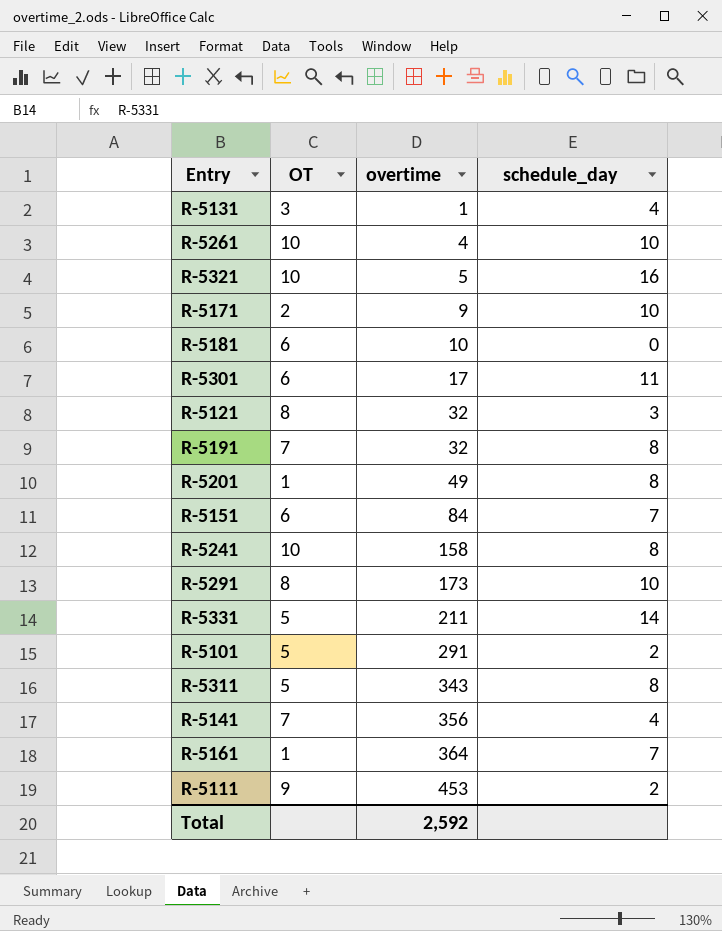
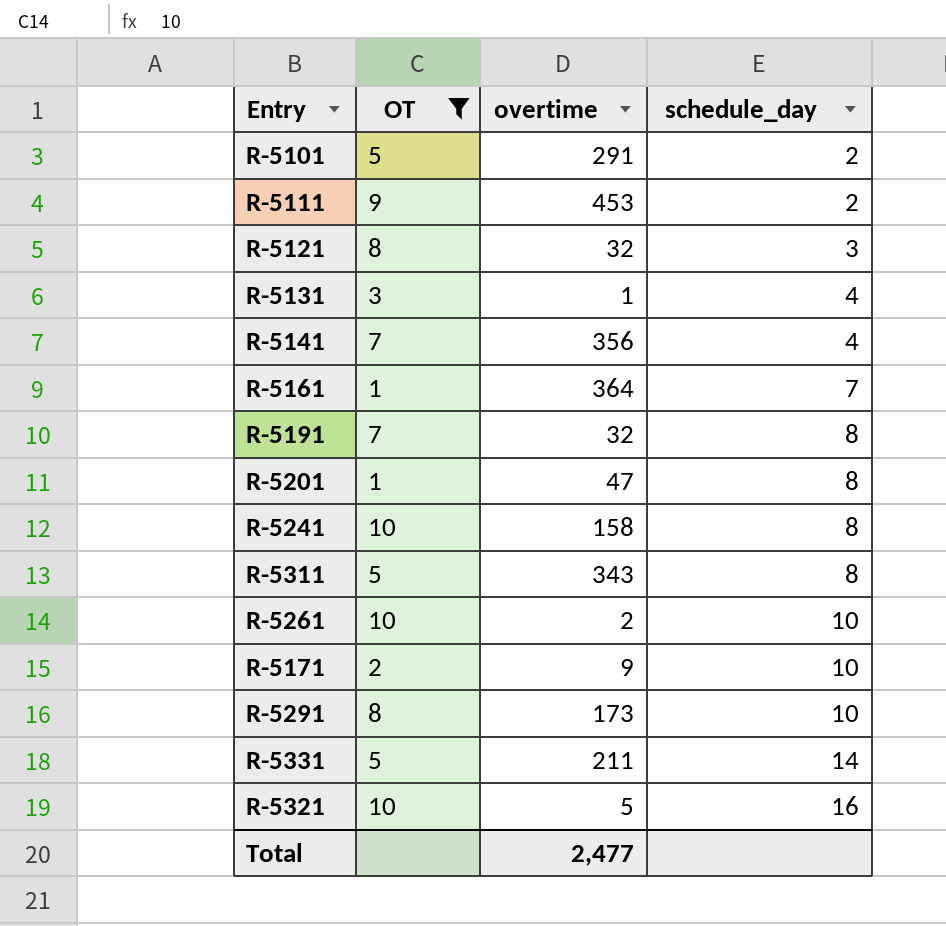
filter: none -> OT != 6
row order: overtime ascending -> schedule_day ascending
R-5201 | overtime: 49 -> 47
R-5261 | overtime: 4 -> 2
Total | overtime: 2,592 -> 2,477

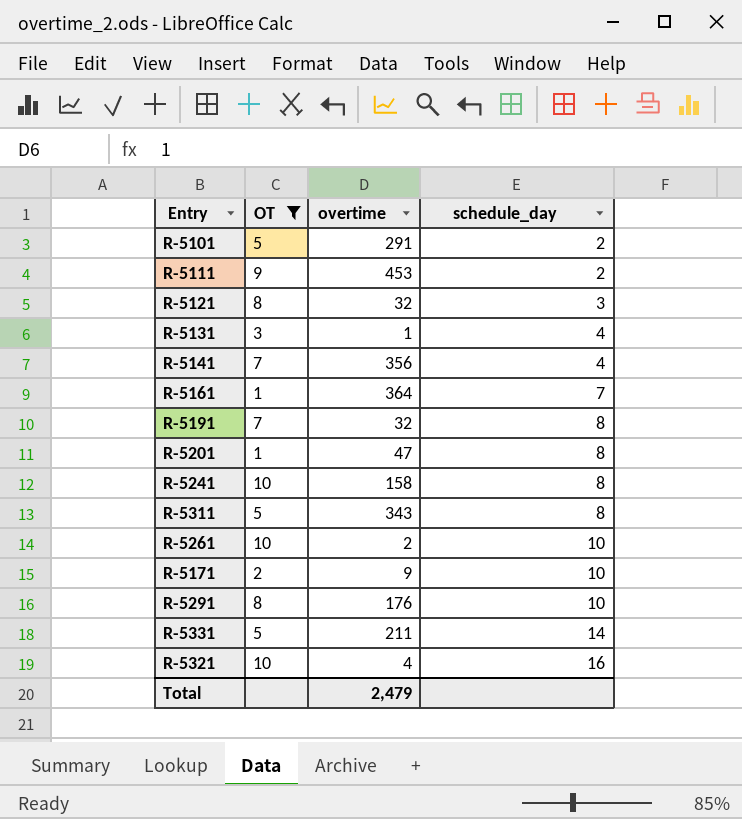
R-5291 | overtime: 173 -> 176
R-5321 | overtime: 5 -> 4
Total | overtime: 2,477 -> 2,479

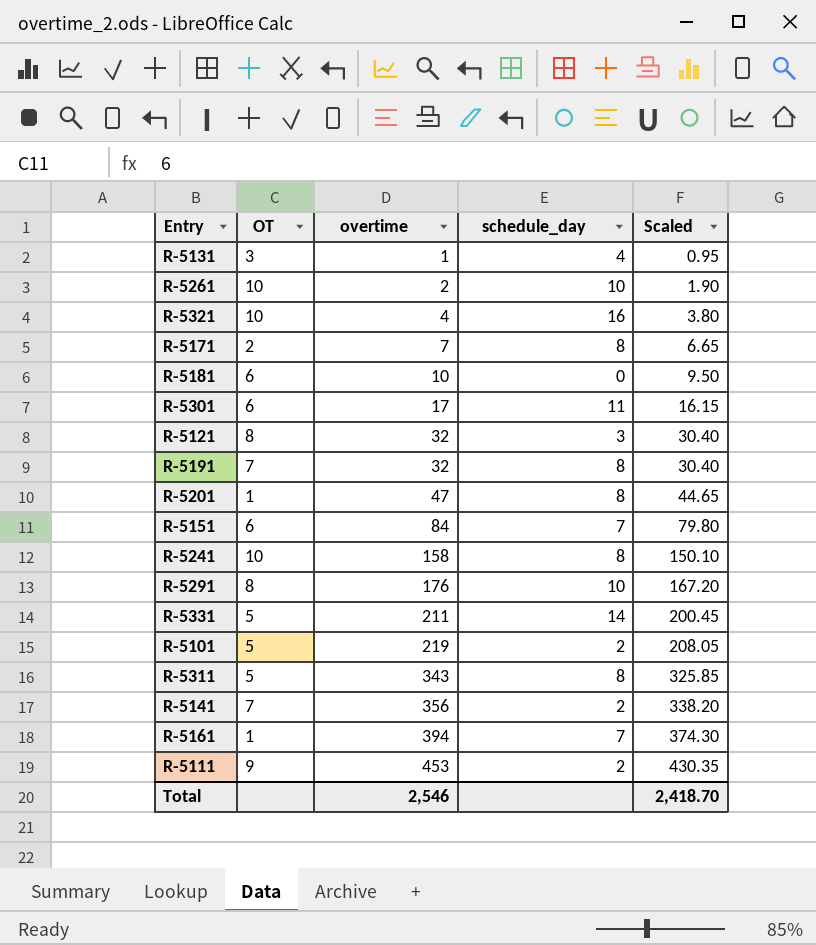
filter: OT != 6 -> none
row order: schedule_day ascending -> overtime ascending
column Scaled | formula: none -> [overtime] * 0.95
R-5171 | overtime: 9 -> 7
R-5171 | schedule_day: 10 -> 8
R-5101 | overtime: 291 -> 219
R-5141 | schedule_day: 4 -> 2
R-5161 | overtime: 364 -> 394
Total | overtime: 2,479 -> 2,546

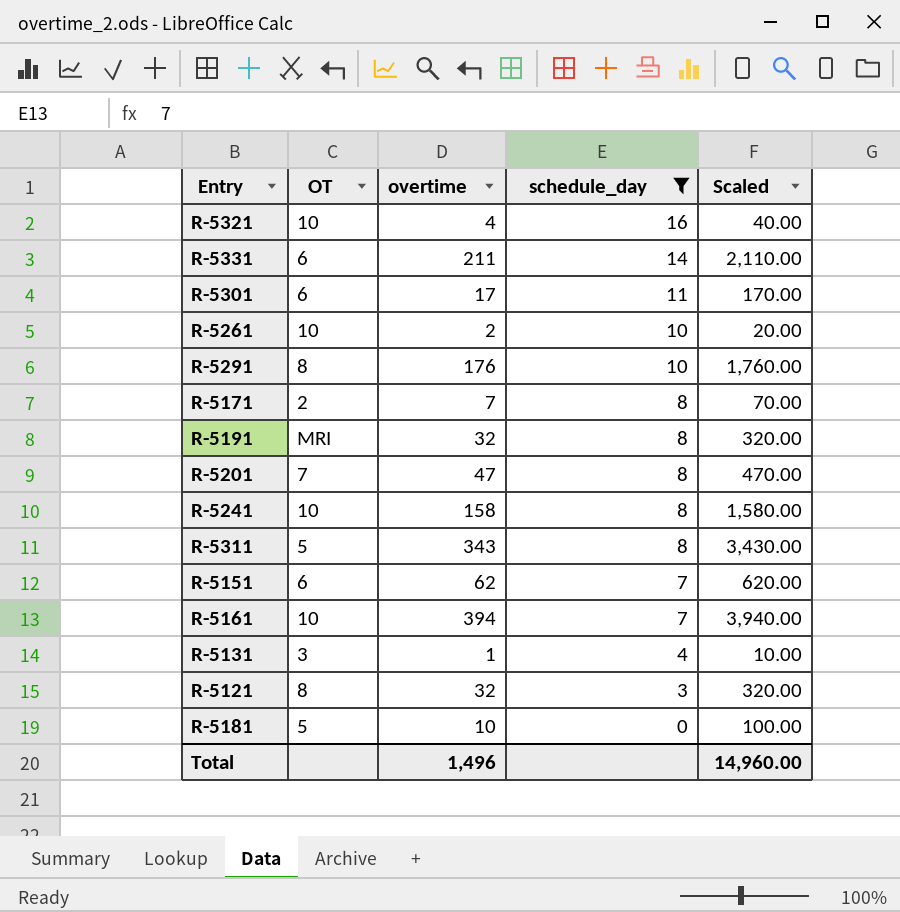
filter: none -> schedule_day != 2
row order: overtime ascending -> schedule_day descending
column Scaled | formula: [overtime] * 0.95 -> [overtime] * 10
R-5331 | OT: 5 -> 6
R-5191 | OT: 7 -> MRI
R-5201 | OT: 1 -> 7
R-5151 | overtime: 84 -> 62
R-5161 | OT: 1 -> 10
R-5181 | OT: 6 -> 5
Total | overtime: 2,546 -> 1,496
Total | Scaled: 2,418.70 -> 14,960.00

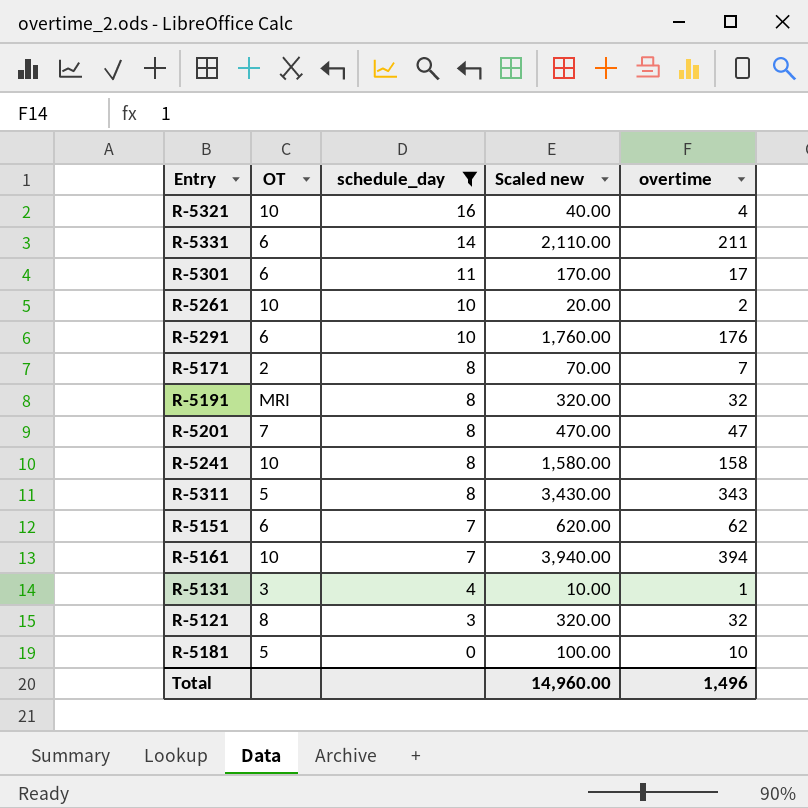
column name: Scaled -> Scaled new
column overtime | position: 3 -> 5
R-5291 | OT: 8 -> 6

